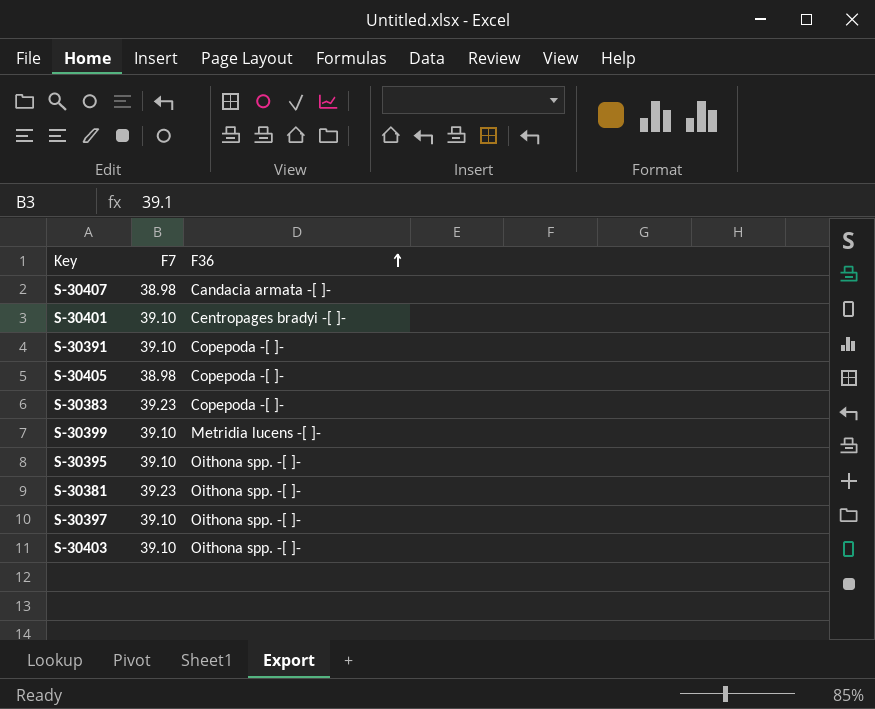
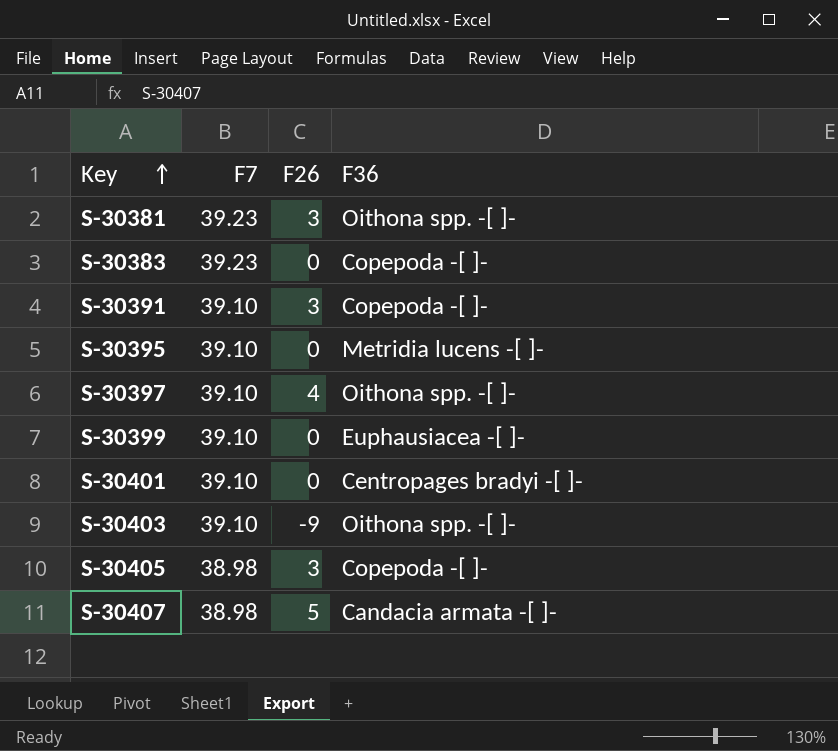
row order: F36 ascending -> Key ascending
column F26 | position: none -> 3
S-30395 | F36: Oithona spp. -[ ]- -> Metridia lucens -[ ]-
S-30399 | F36: Metridia lucens -[ ]- -> Euphausiacea -[ ]-

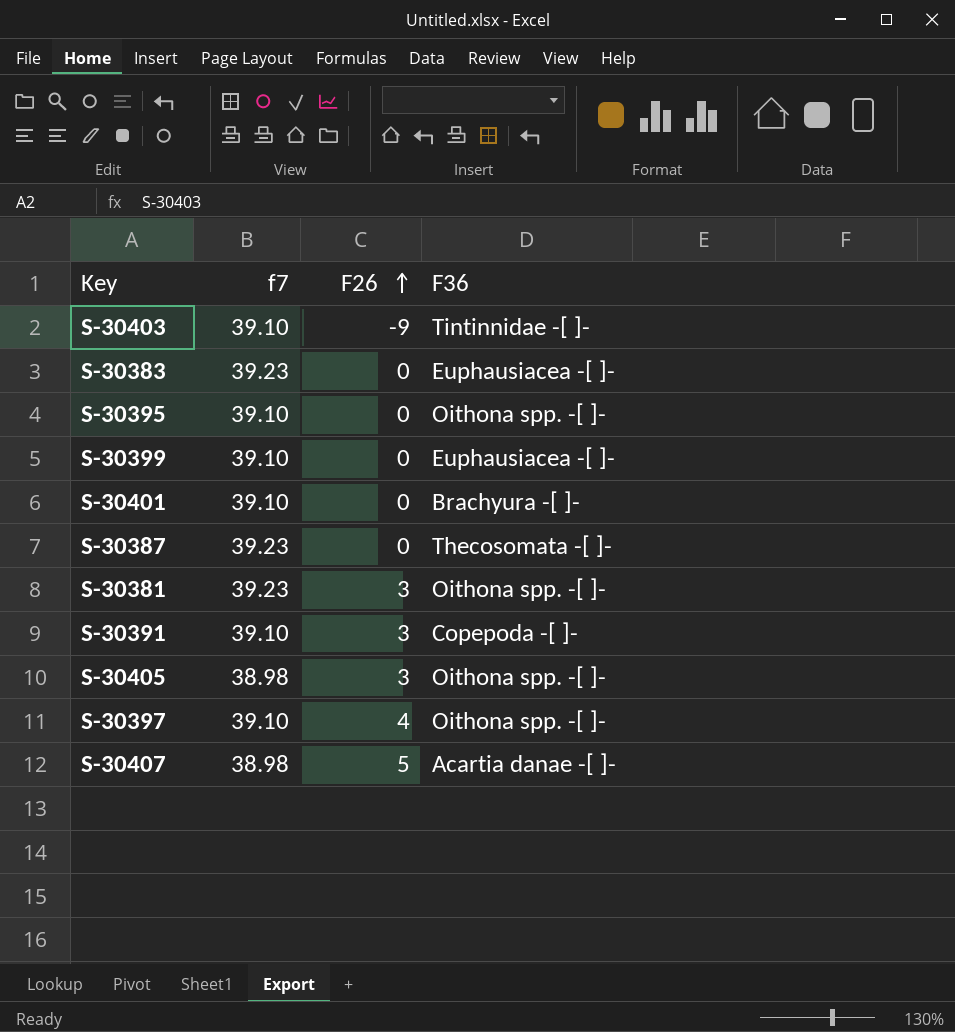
row order: Key ascending -> F26 ascending
column name: F7 -> f7
S-30403 | F36: Oithona spp. -[ ]- -> Tintinnidae -[ ]-
S-30383 | F36: Copepoda -[ ]- -> Euphausiacea -[ ]-
S-30395 | F36: Metridia lucens -[ ]- -> Oithona spp. -[ ]-
S-30401 | F36: Centropages bradyi -[ ]- -> Brachyura -[ ]-
row S-30387: none -> 39.23 | 0 | Thecosomata -[ ]-
S-30405 | F36: Copepoda -[ ]- -> Oithona spp. -[ ]-
S-30407 | F36: Candacia armata -[ ]- -> Acartia danae -[ ]-

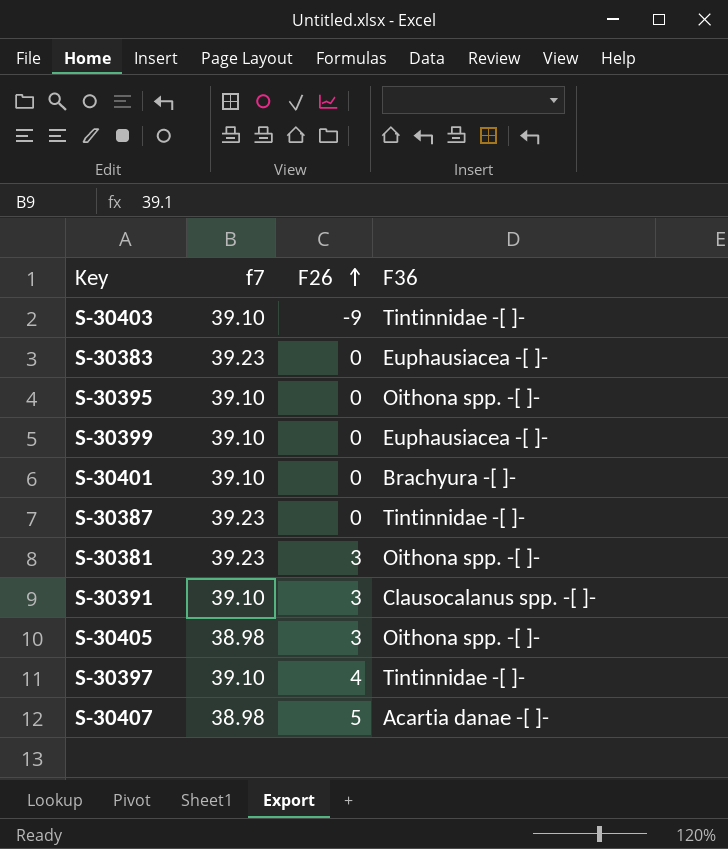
S-30387 | F36: Thecosomata -[ ]- -> Tintinnidae -[ ]-
S-30391 | F36: Copepoda -[ ]- -> Clausocalanus spp. -[ ]-
S-30397 | F36: Oithona spp. -[ ]- -> Tintinnidae -[ ]-

